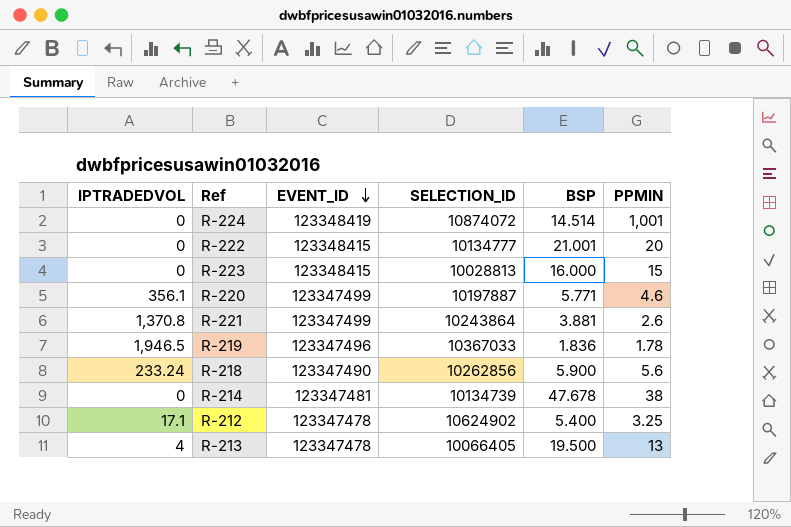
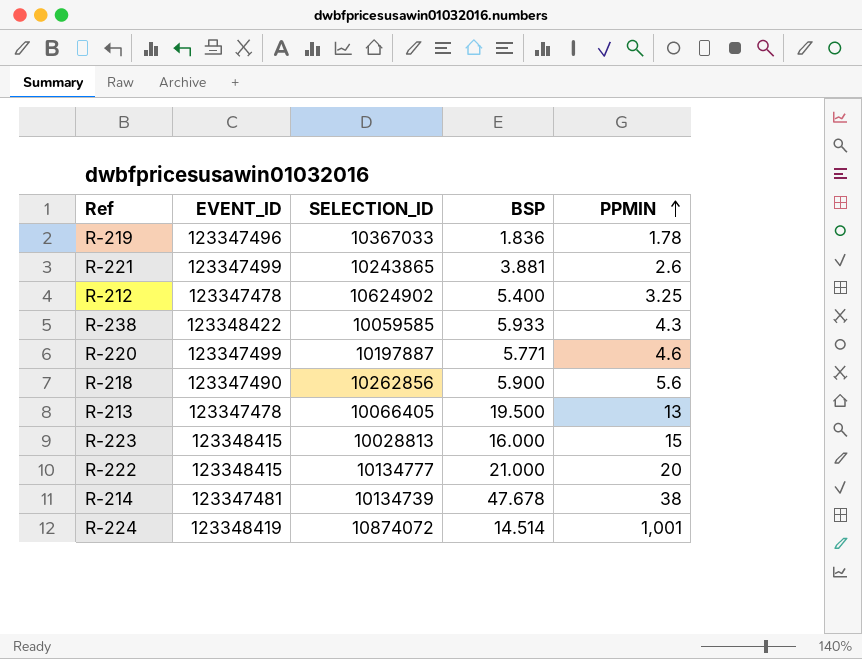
row order: EVENT_ID descending -> PPMIN ascending
column IPTRADEDVOL | position: 1 -> none
R-221 | SELECTION_ID: 10243864 -> 10243865
row R-238: none -> 123348422 | 10059585 | 5.933 | 4.3
R-222 | BSP: 21.001 -> 21.000

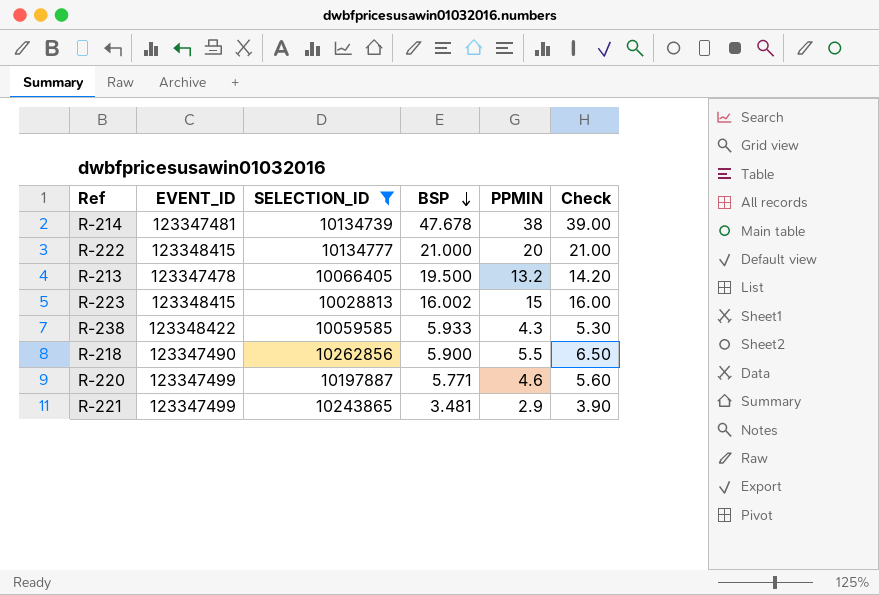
filter: none -> SELECTION_ID <= 10262856
row order: PPMIN ascending -> BSP descending
column Check | formula: none -> [PPMIN] + 1
R-213 | PPMIN: 13 -> 13.2
R-223 | BSP: 16.000 -> 16.002
R-218 | PPMIN: 5.6 -> 5.5
R-221 | BSP: 3.881 -> 3.481
R-221 | PPMIN: 2.6 -> 2.9

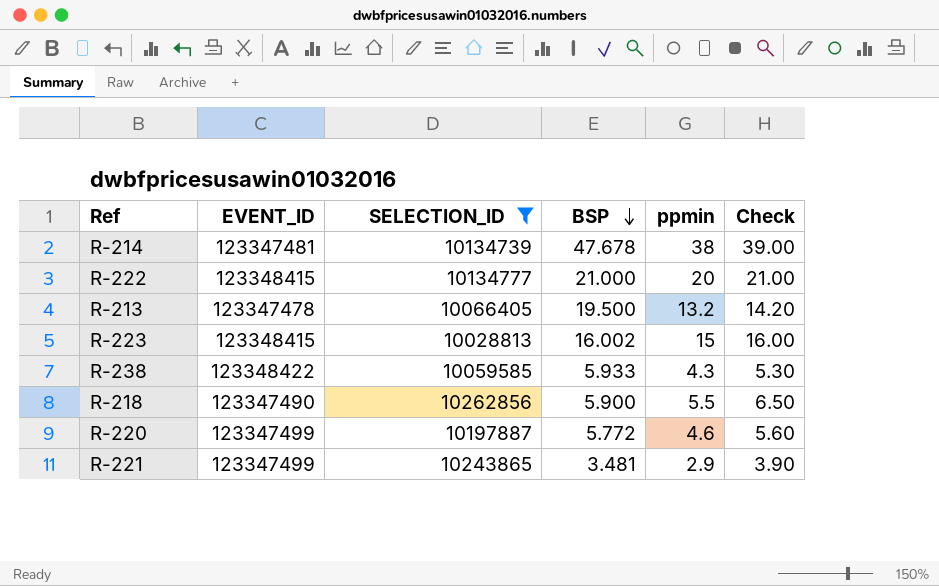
column name: PPMIN -> ppmin
R-220 | BSP: 5.771 -> 5.772

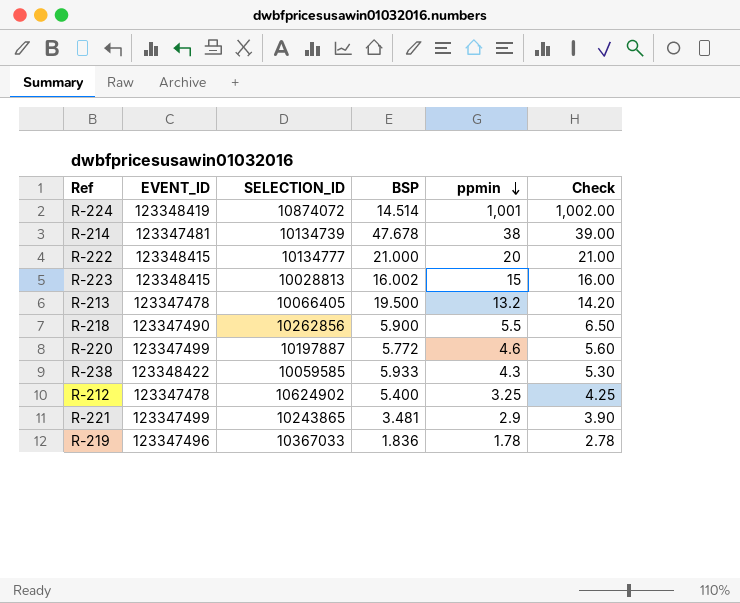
filter: SELECTION_ID <= 10262856 -> none
row order: BSP descending -> ppmin descending

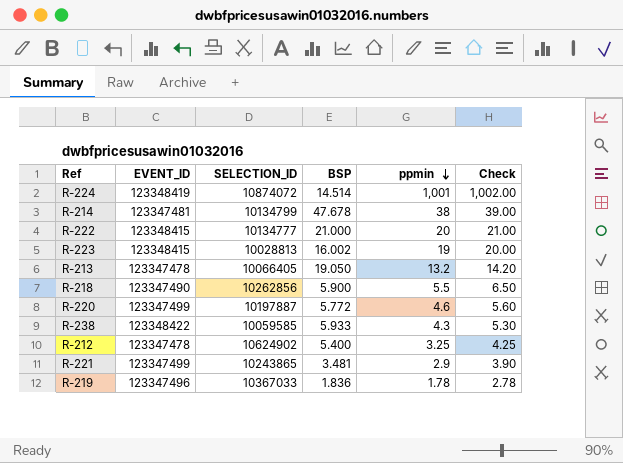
R-214 | SELECTION_ID: 10134739 -> 10134799
R-223 | ppmin: 15 -> 19
R-223 | Check: 16.00 -> 20.00
R-213 | BSP: 19.500 -> 19.050

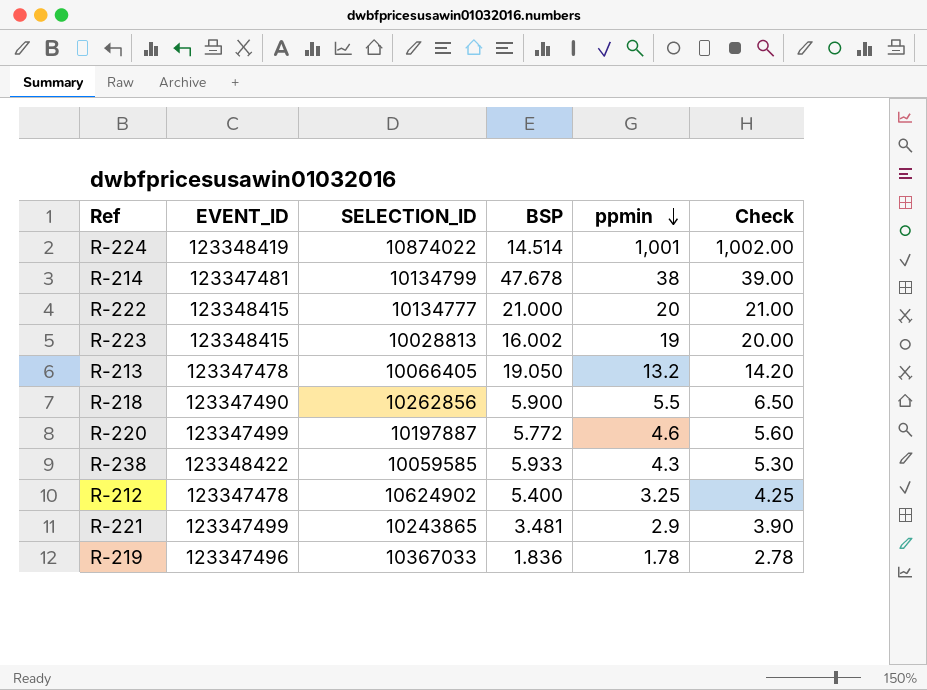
R-224 | SELECTION_ID: 10874072 -> 10874022

